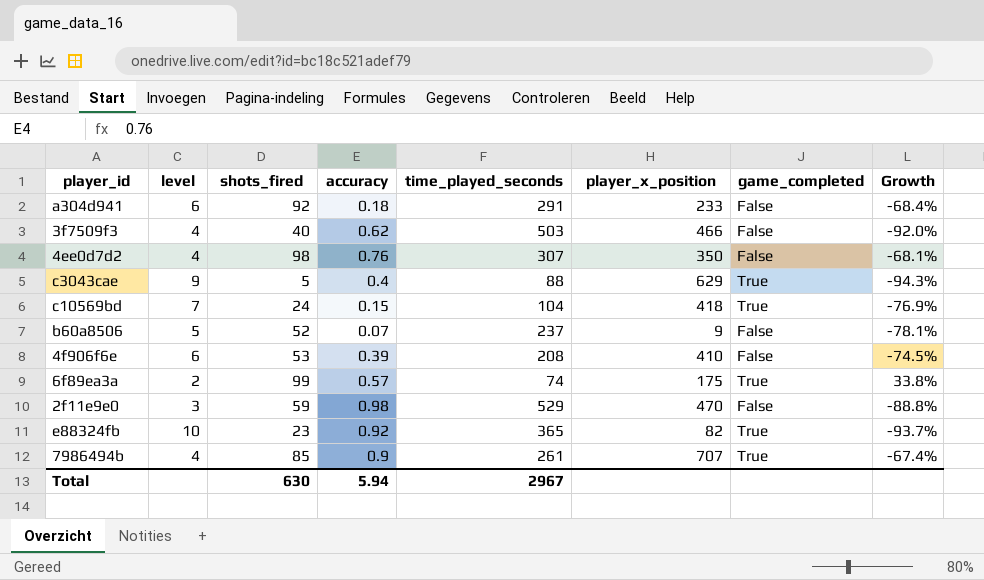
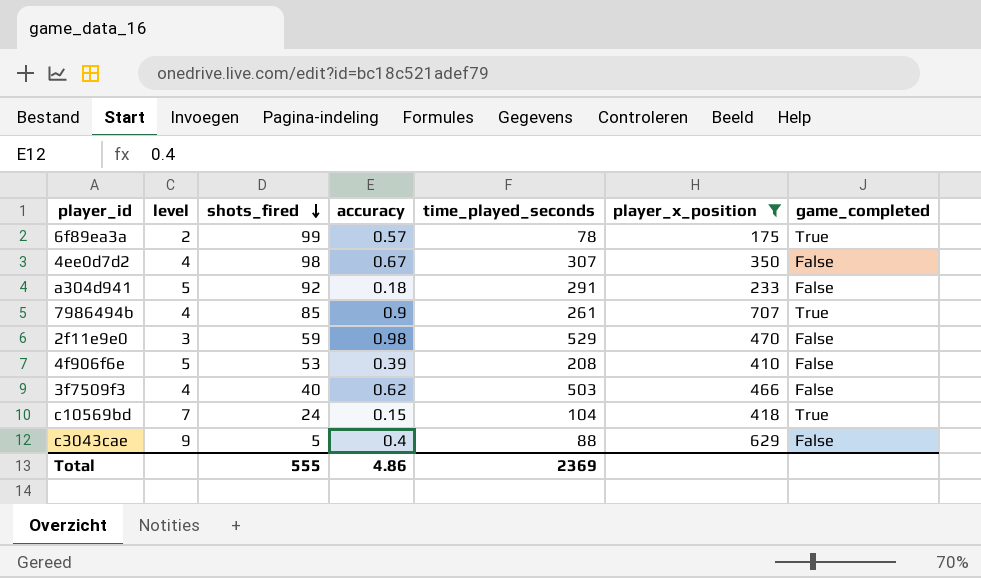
filter: none -> player_x_position >= 175
row order: none -> shots_fired descending
column Growth | formula: ([shots_fired] - [time_played_seconds]) / [time_played_seconds] -> none
6f89ea3a | time_played_seconds: 74 -> 78
4ee0d7d2 | accuracy: 0.76 -> 0.67
a304d941 | level: 6 -> 5
4f906f6e | level: 6 -> 5
c3043cae | game_completed: True -> False
Total | shots_fired: 630 -> 555
Total | accuracy: 5.94 -> 4.86
Total | time_played_seconds: 2967 -> 2369

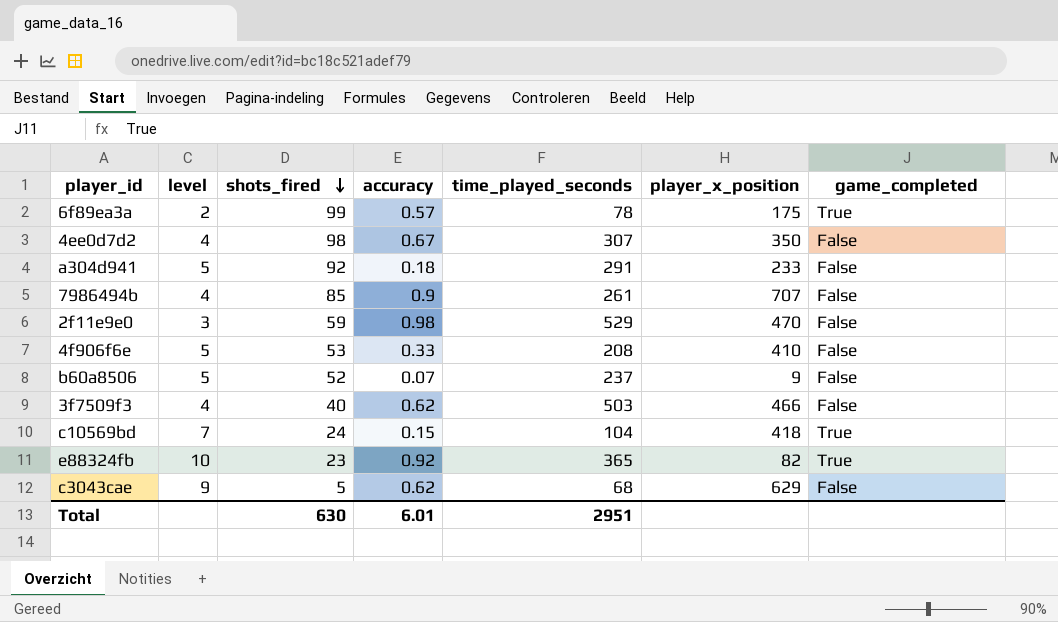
filter: player_x_position >= 175 -> none
7986494b | game_completed: True -> False
4f906f6e | accuracy: 0.39 -> 0.33
c3043cae | accuracy: 0.4 -> 0.62
c3043cae | time_played_seconds: 88 -> 68
Total | shots_fired: 555 -> 630
Total | accuracy: 4.86 -> 6.01
Total | time_played_seconds: 2369 -> 2951

